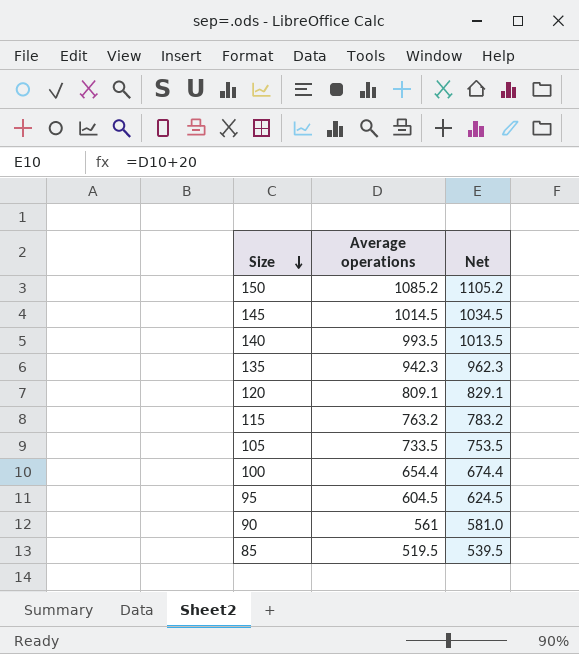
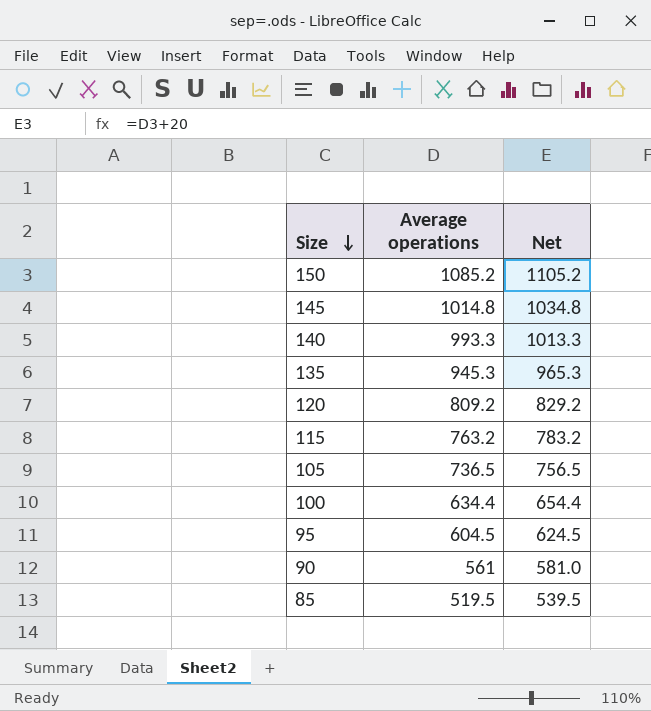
145 | Average operations: 1014.5 -> 1014.8
145 | Net: 1034.5 -> 1034.8
140 | Average operations: 993.5 -> 993.3
140 | Net: 1013.5 -> 1013.3
135 | Average operations: 942.3 -> 945.3
135 | Net: 962.3 -> 965.3
120 | Average operations: 809.1 -> 809.2
120 | Net: 829.1 -> 829.2
105 | Average operations: 733.5 -> 736.5
105 | Net: 753.5 -> 756.5
100 | Average operations: 654.4 -> 634.4
100 | Net: 674.4 -> 654.4

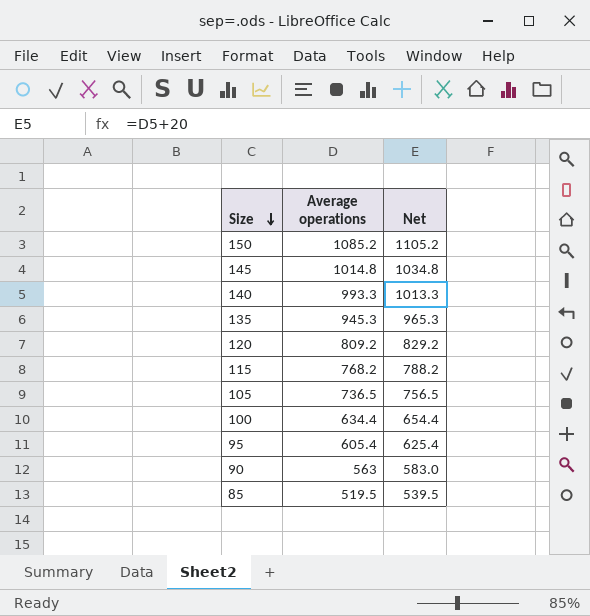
115 | Average operations: 763.2 -> 768.2
115 | Net: 783.2 -> 788.2
95 | Average operations: 604.5 -> 605.4
95 | Net: 624.5 -> 625.4
90 | Average operations: 561 -> 563
90 | Net: 581.0 -> 583.0

